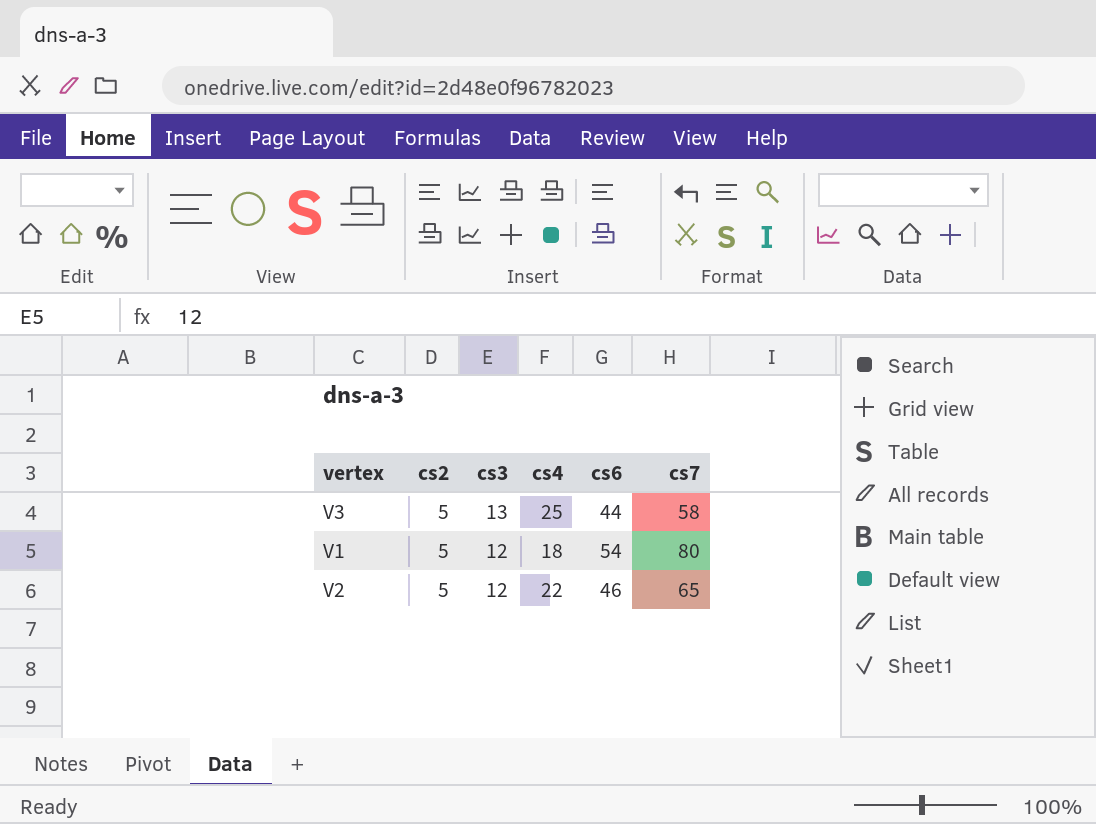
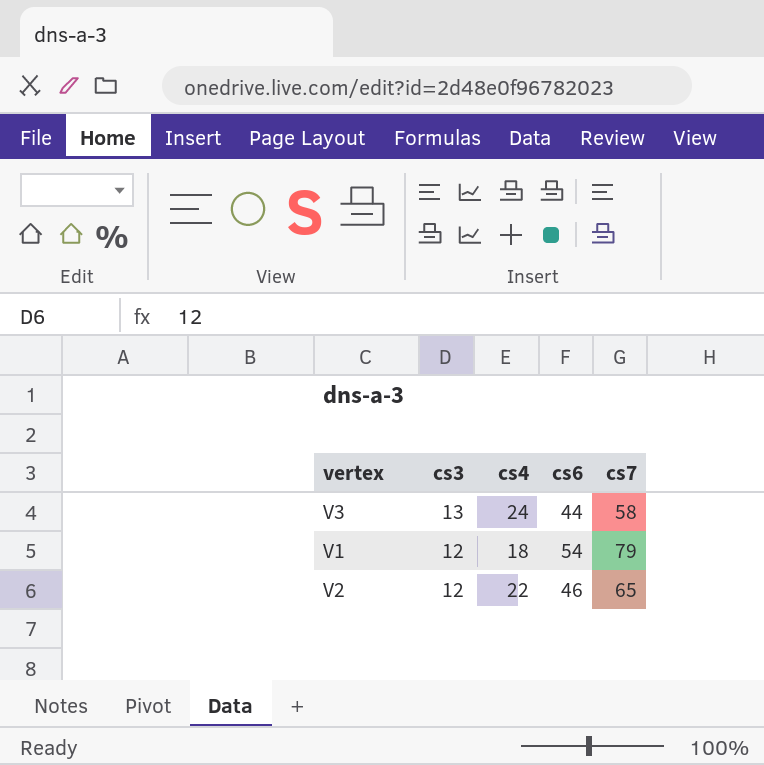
column cs2 | position: 2 -> none
V3 | cs4: 25 -> 24
V1 | cs7: 80 -> 79

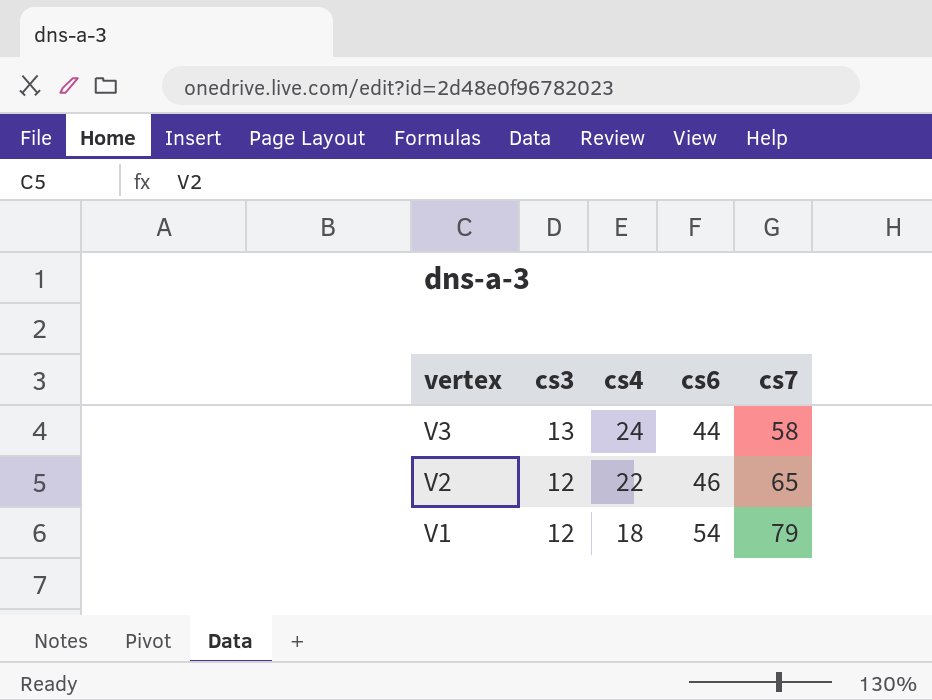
row order: cs3 descending -> vertex descending

